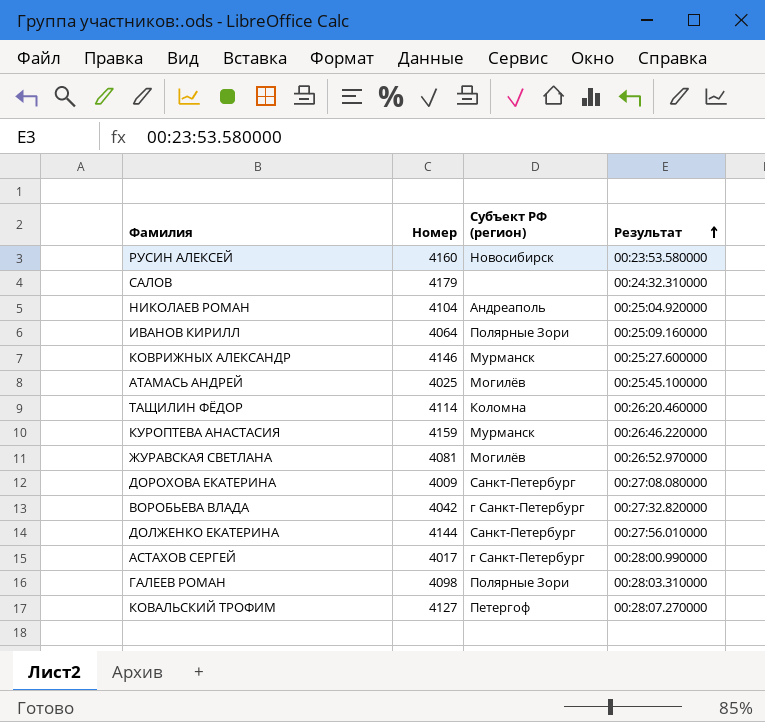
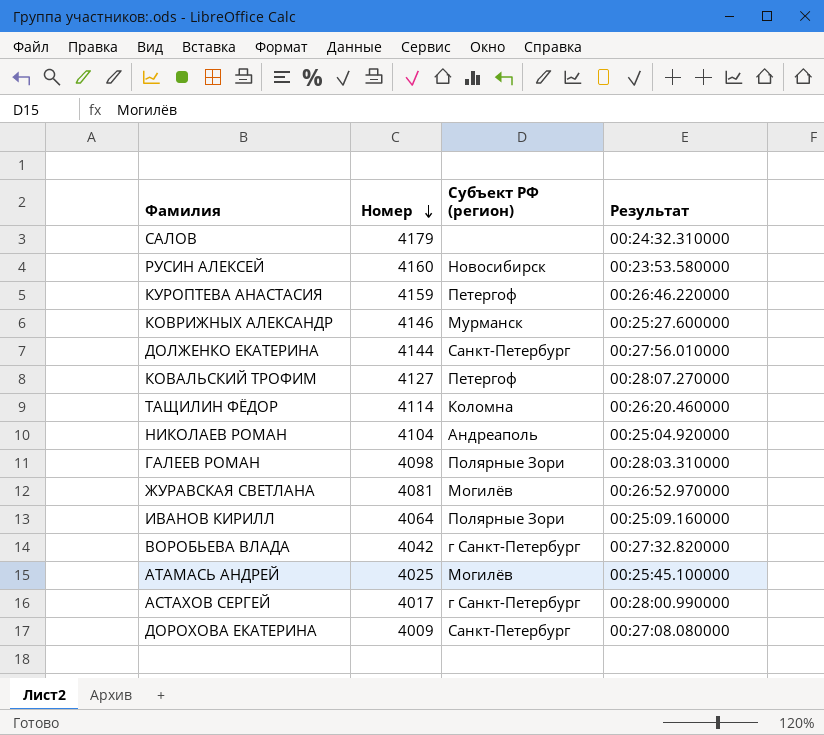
row order: Результат ascending -> Номер descending
КУРОПТЕВА АНАСТАСИЯ | Субъект РФ (регион): Мурманск -> Петергоф

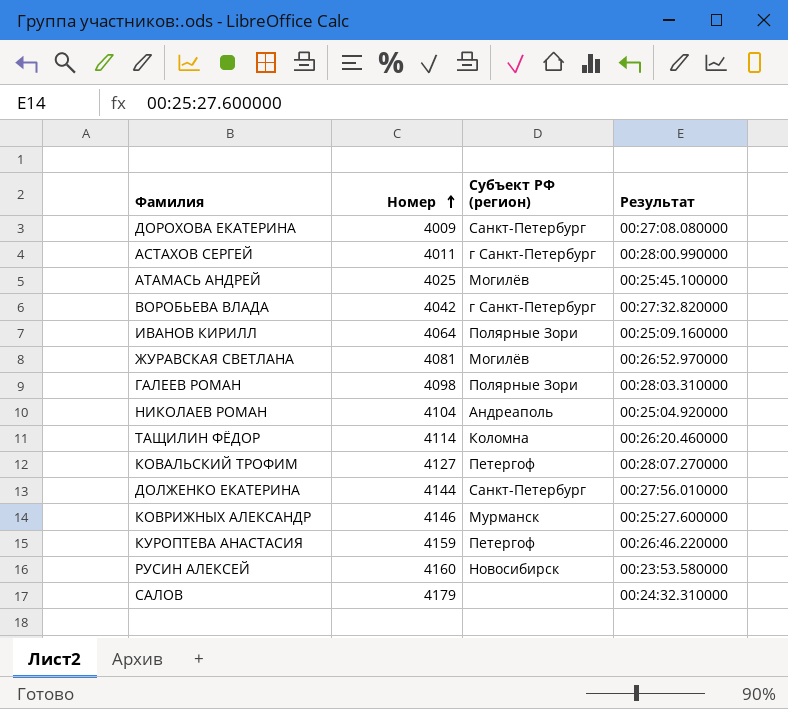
row order: Номер descending -> Номер ascending
АСТАХОВ СЕРГЕЙ | Номер: 4017 -> 4011

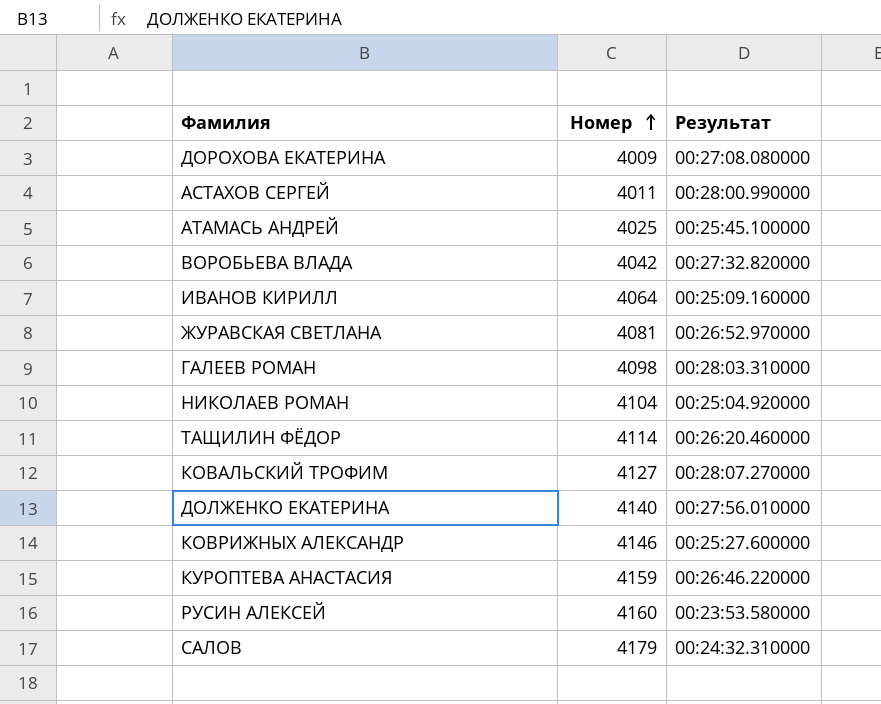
column Субъект РФ (регион) | position: 3 -> none
ДОЛЖЕНКО ЕКАТЕРИНА | Номер: 4144 -> 4140

